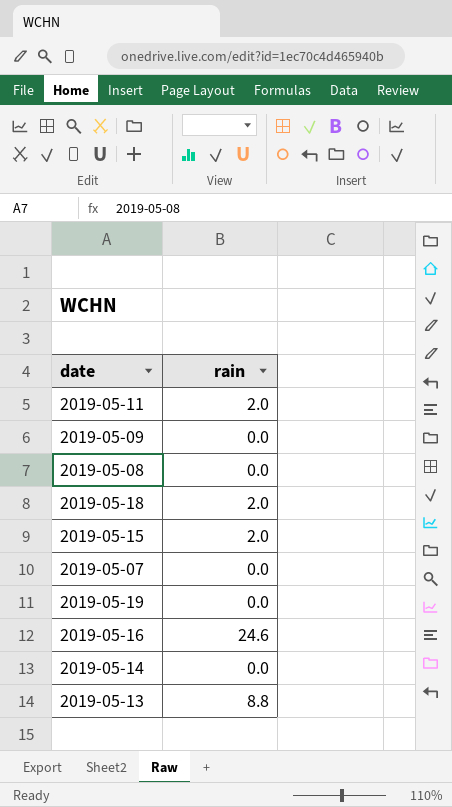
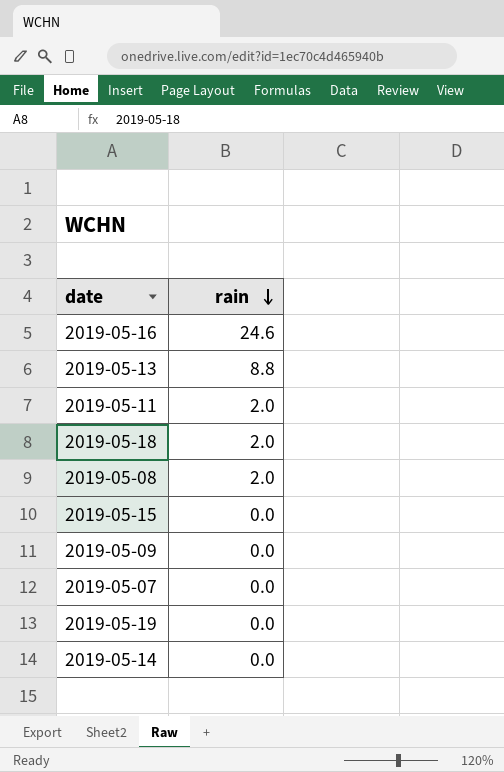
row order: none -> rain descending
2019-05-08 | rain: 0.0 -> 2.0
2019-05-15 | rain: 2.0 -> 0.0

